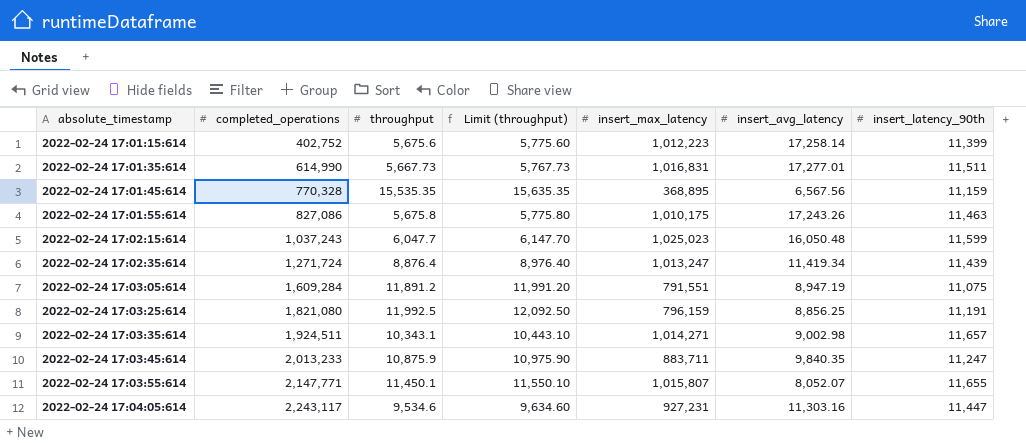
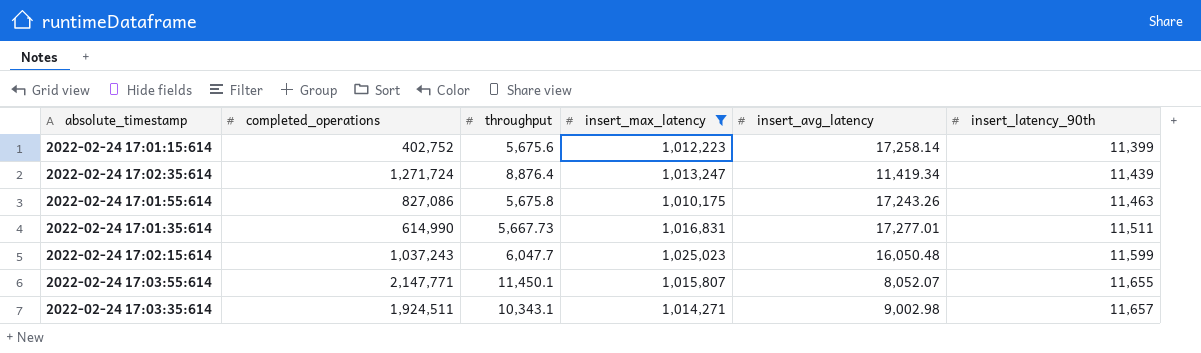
filter: none -> insert_max_latency >= 1,010,175
row order: absolute_timestamp ascending -> insert_latency_90th ascending
column Limit (throughput) | formula: [throughput] + 100 -> none

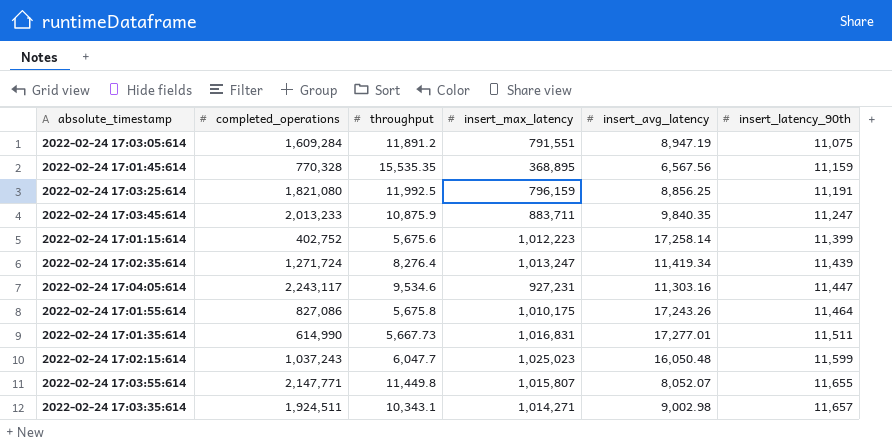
filter: insert_max_latency >= 1,010,175 -> none
2022-02-24 17:02:35:614 | throughput: 8,876.4 -> 8,276.4
2022-02-24 17:01:55:614 | insert_latency_90th: 11,463 -> 11,464
2022-02-24 17:03:55:614 | throughput: 11,450.1 -> 11,449.8

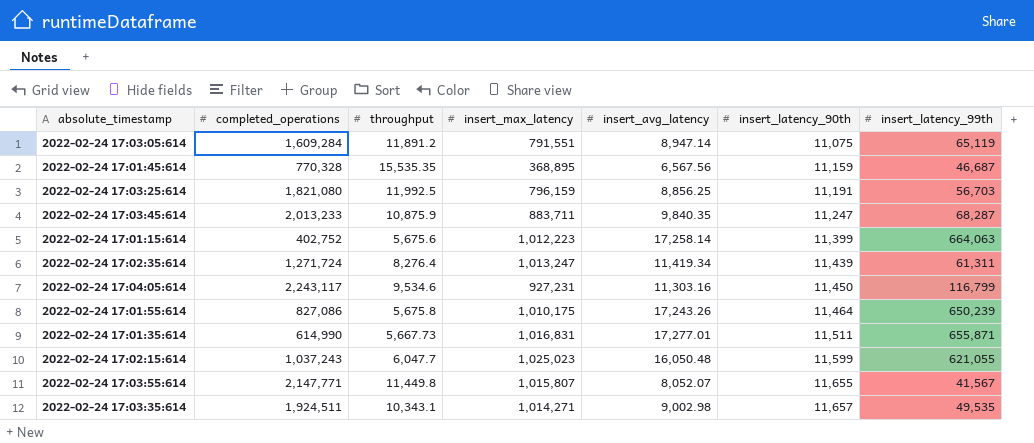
column insert_latency_99th | position: none -> 7
2022-02-24 17:03:05:614 | insert_avg_latency: 8,947.19 -> 8,947.14
2022-02-24 17:04:05:614 | insert_latency_90th: 11,447 -> 11,450

